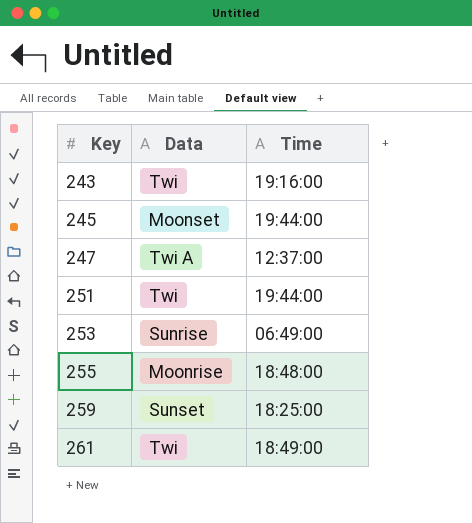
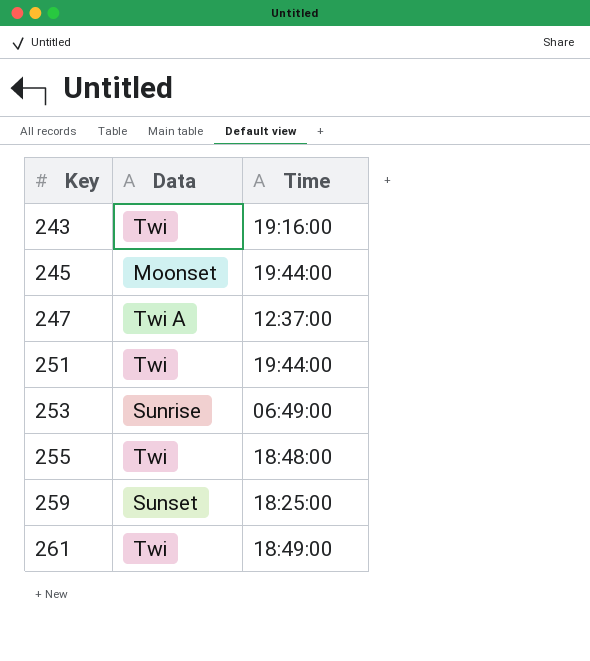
255 | Data: Moonrise -> Twi

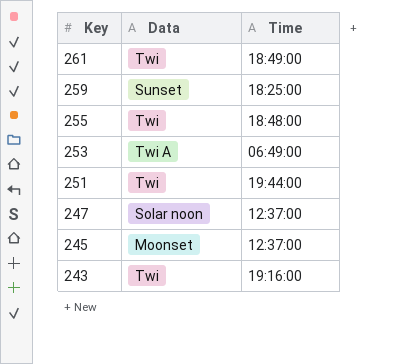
row order: Key ascending -> Key descending
253 | Data: Sunrise -> Twi A
247 | Data: Twi A -> Solar noon
245 | Time: 19:44:00 -> 12:37:00

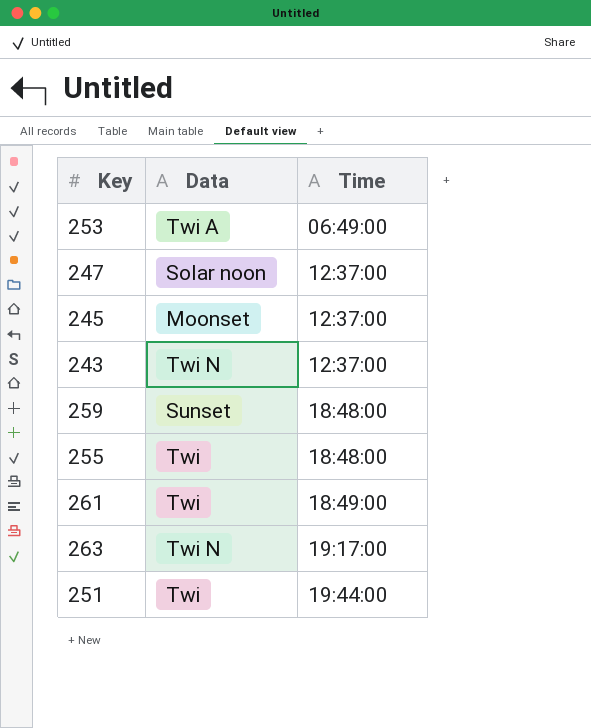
row order: Key descending -> Time ascending
243 | Data: Twi -> Twi N
243 | Time: 19:16:00 -> 12:37:00
259 | Time: 18:25:00 -> 18:48:00
row 263: none -> Twi N | 19:17:00

